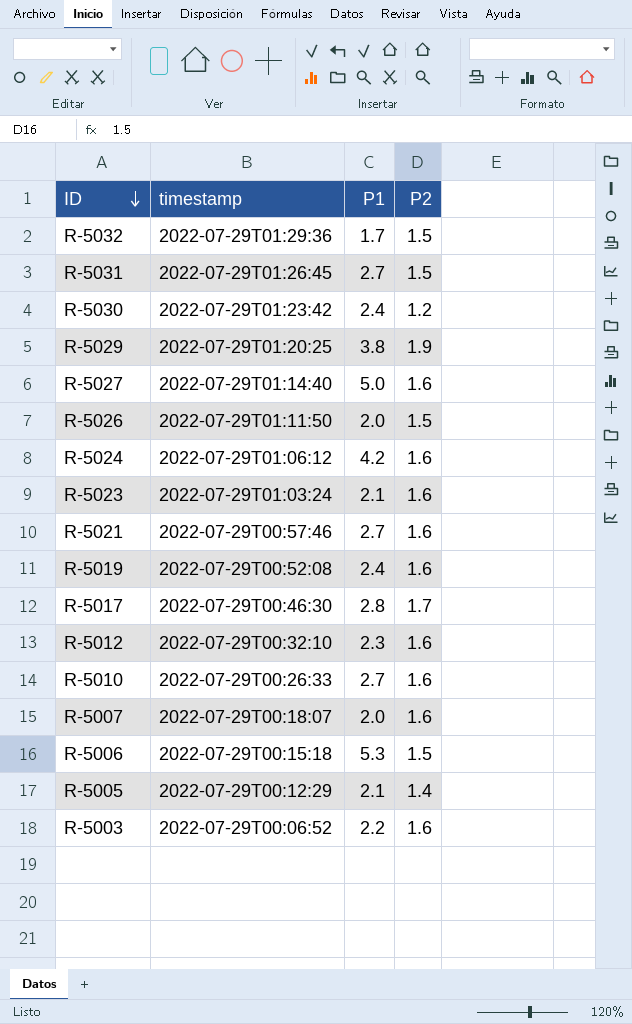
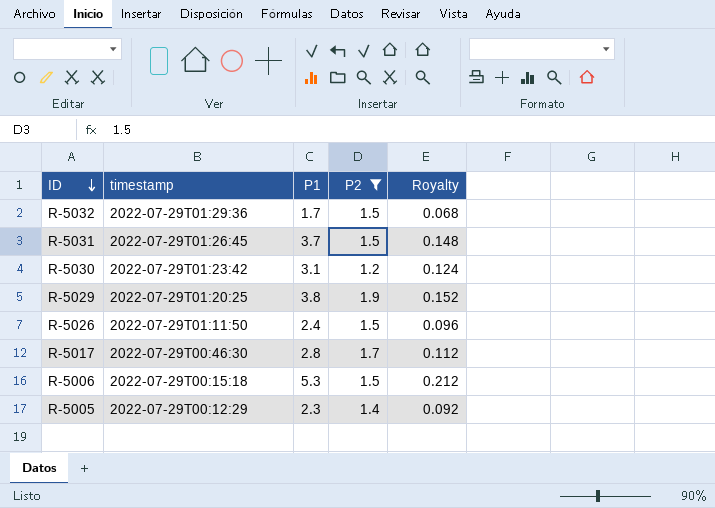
filter: none -> P2 != 1.6
column Royalty | formula: none -> [P1] * 0.04
R-5031 | P1: 2.7 -> 3.7
R-5030 | P1: 2.4 -> 3.1
R-5026 | P1: 2.0 -> 2.4
R-5005 | P1: 2.1 -> 2.3

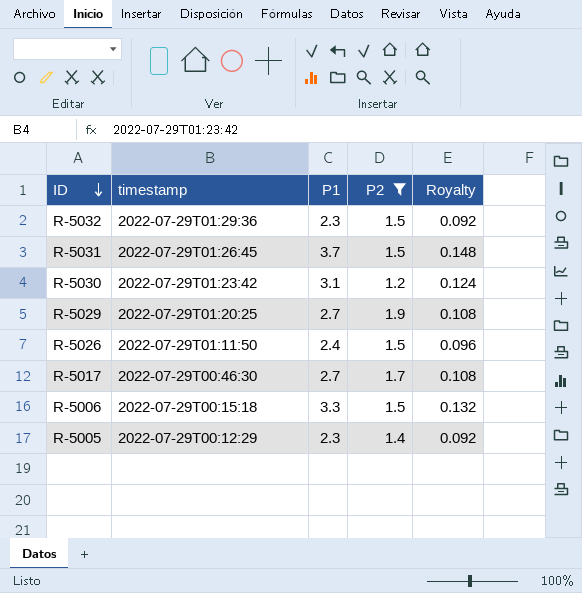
R-5032 | P1: 1.7 -> 2.3
R-5032 | Royalty: 0.068 -> 0.092
R-5029 | P1: 3.8 -> 2.7
R-5029 | Royalty: 0.152 -> 0.108
R-5017 | P1: 2.8 -> 2.7
R-5017 | Royalty: 0.112 -> 0.108
R-5006 | P1: 5.3 -> 3.3
R-5006 | Royalty: 0.212 -> 0.132

